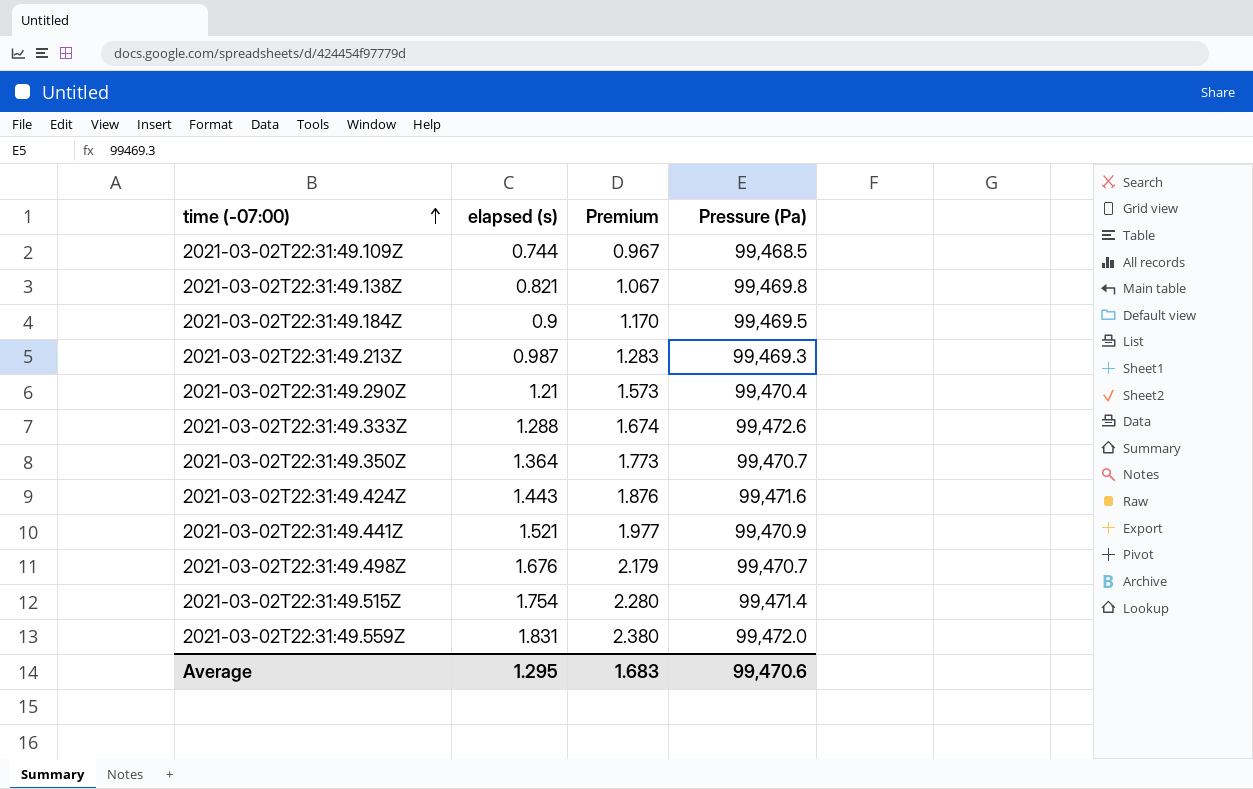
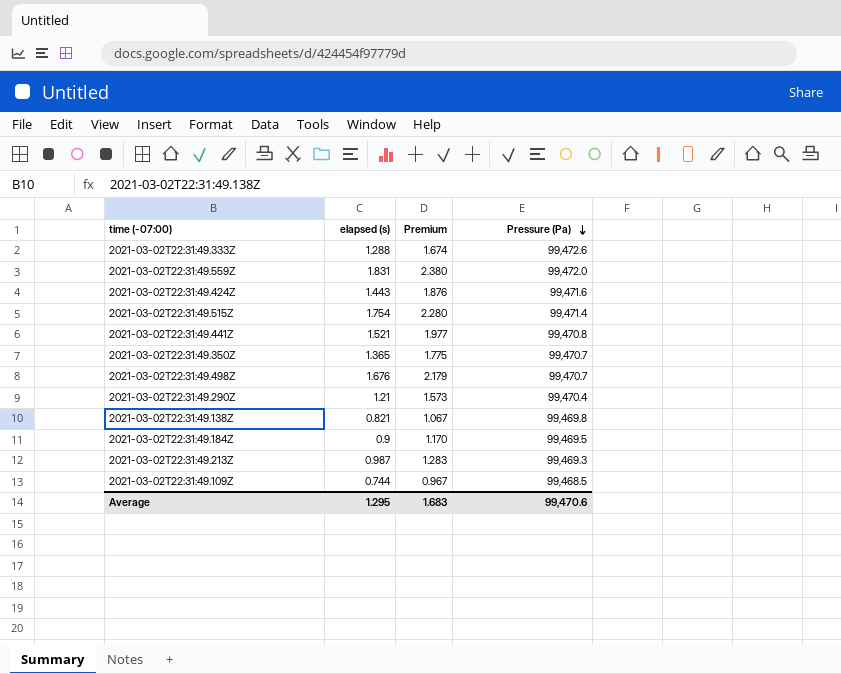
row order: time (-07:00) ascending -> Pressure (Pa) descending
2021-03-02T22:31:49.441Z | Pressure (Pa): 99,470.9 -> 99,470.8
2021-03-02T22:31:49.350Z | elapsed (s): 1.364 -> 1.365
2021-03-02T22:31:49.350Z | Premium: 1.773 -> 1.775

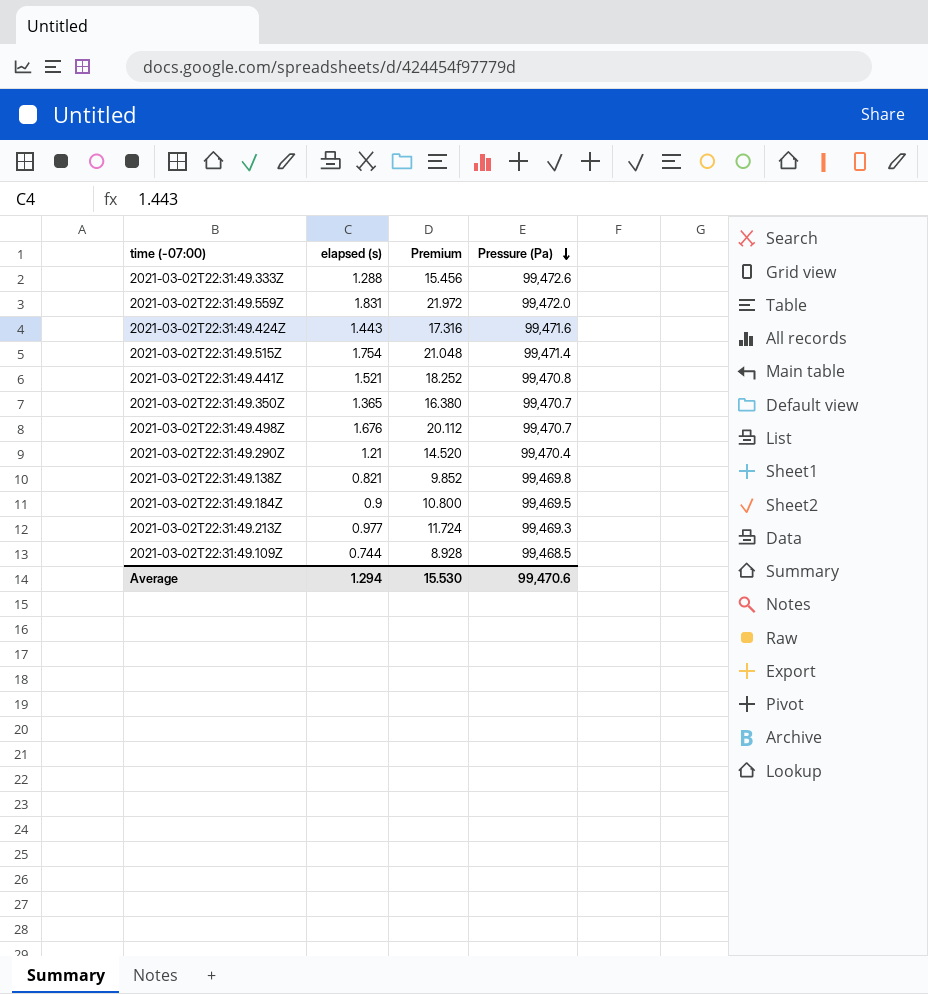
column Premium | formula: [elapsed (s)] * 1.3 -> [elapsed (s)] * 12
2021-03-02T22:31:49.213Z | elapsed (s): 0.987 -> 0.977
Average | elapsed (s): 1.295 -> 1.294
Average | Premium: 1.683 -> 15.530

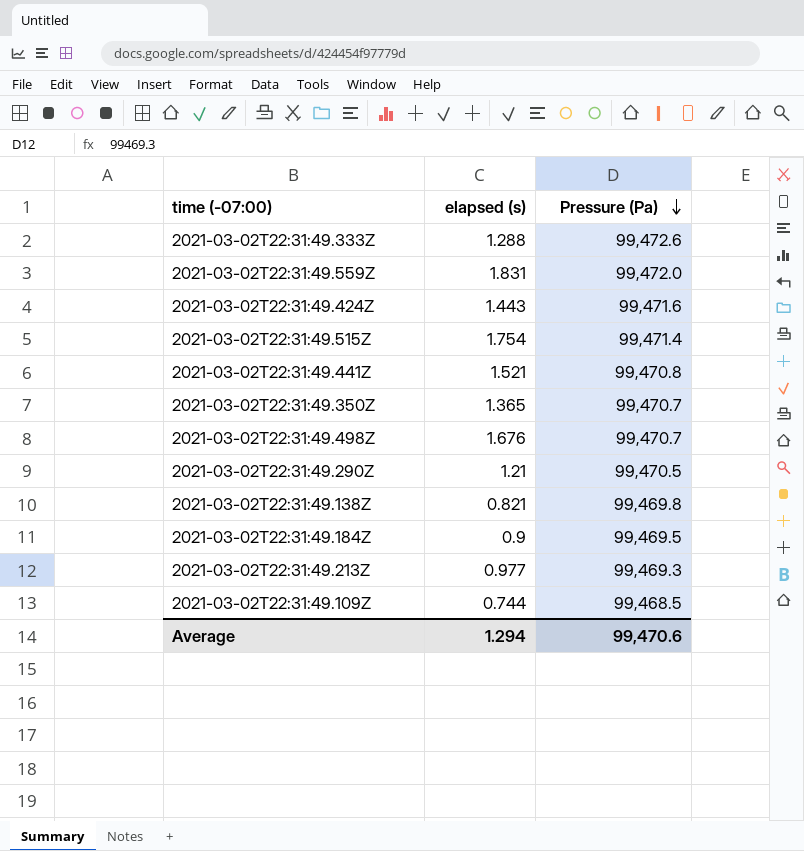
column Premium | formula: [elapsed (s)] * 12 -> none
2021-03-02T22:31:49.290Z | Pressure (Pa): 99,470.4 -> 99,470.5

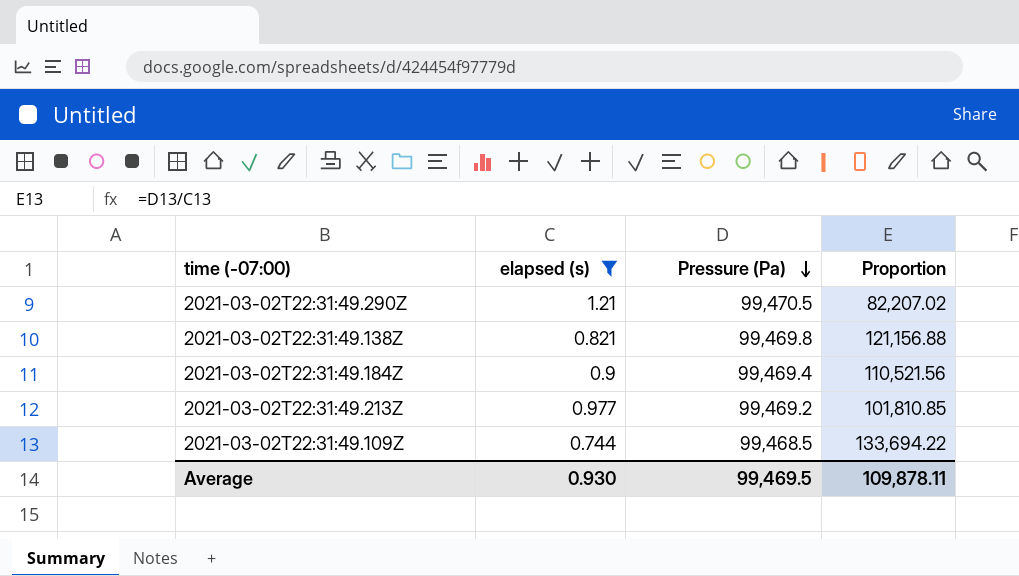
filter: none -> elapsed (s) <= 1.21
column Proportion | formula: none -> [Pressure (Pa)] / [elapsed (s)]
2021-03-02T22:31:49.184Z | Pressure (Pa): 99,469.5 -> 99,469.4
2021-03-02T22:31:49.213Z | Pressure (Pa): 99,469.3 -> 99,469.2
Average | elapsed (s): 1.294 -> 0.930
Average | Pressure (Pa): 99,470.6 -> 99,469.5

